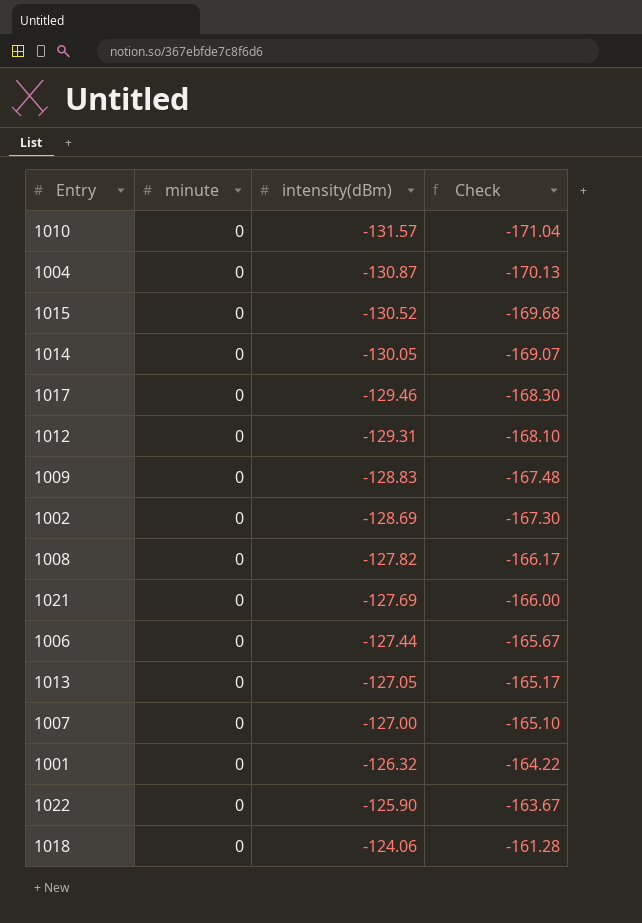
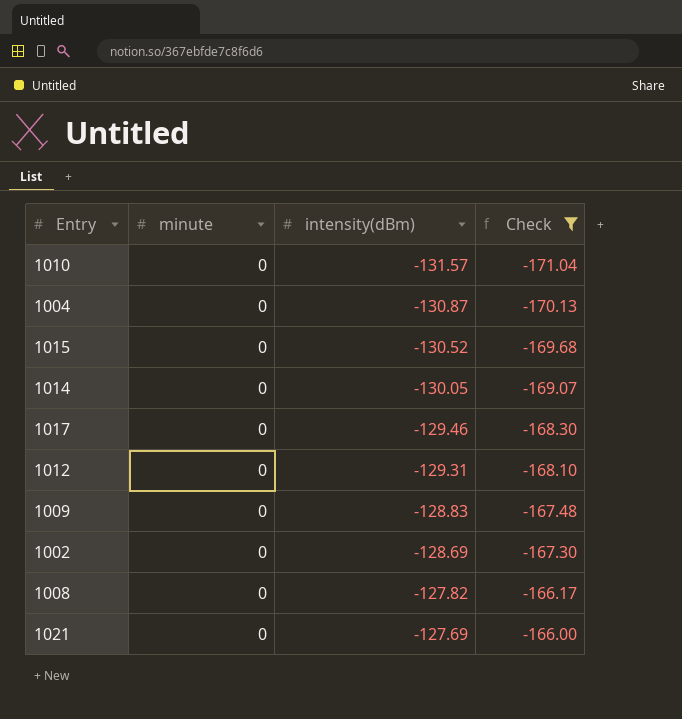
filter: none -> Check <= -166.00

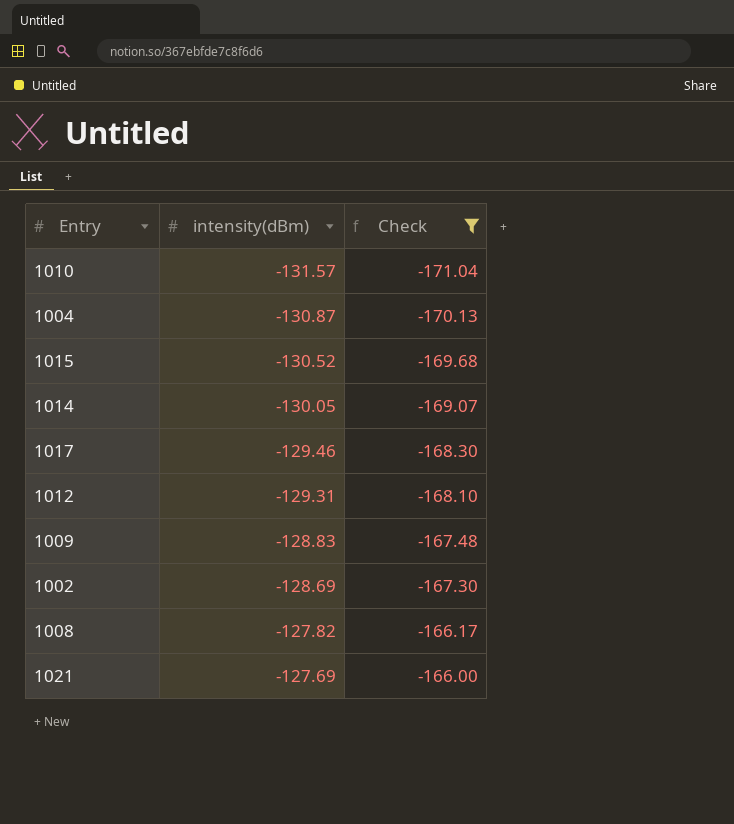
column minute | position: 2 -> none

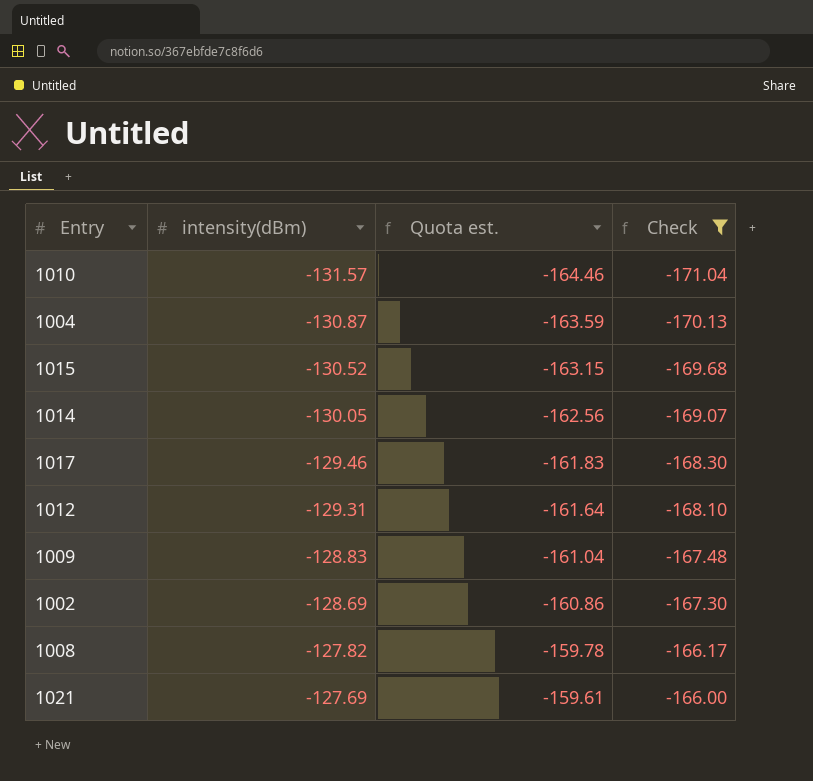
column Quota est. | formula: none -> [intensity(dBm)] * 1.25

